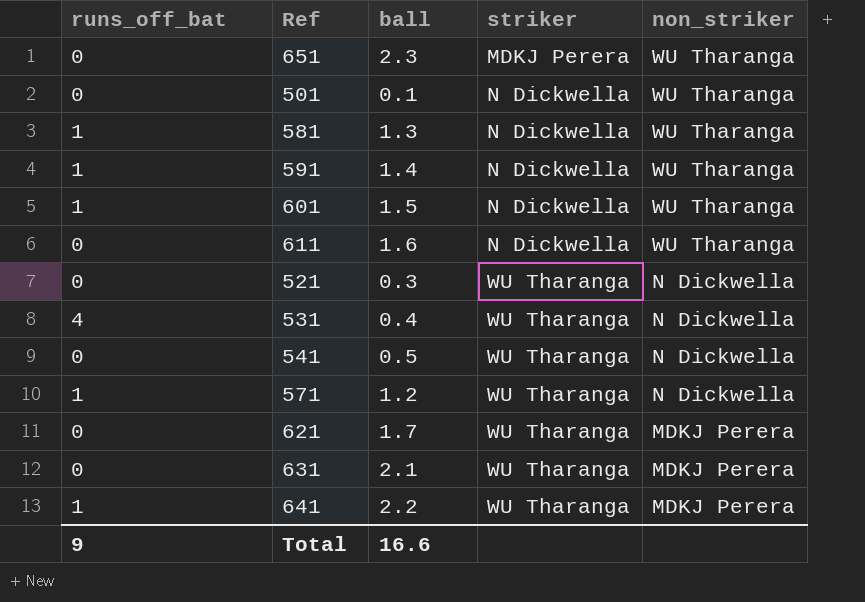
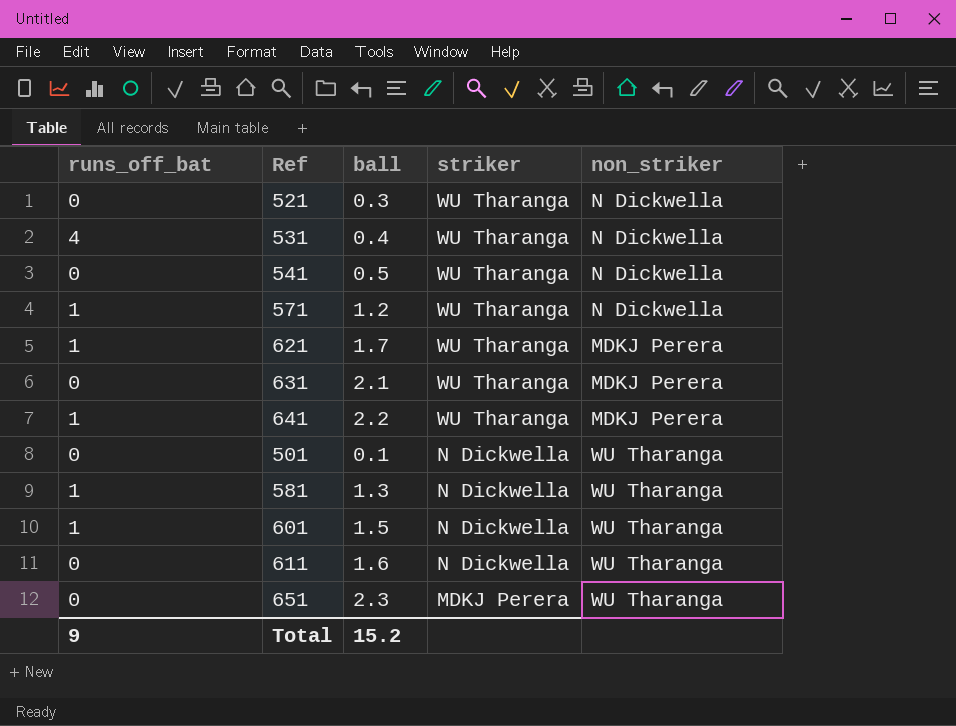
row order: striker ascending -> striker descending
row 591: 1 | 1.4 | N Dickwella | WU Tharanga -> none
621 | runs_off_bat: 0 -> 1
Total | ball: 16.6 -> 15.2

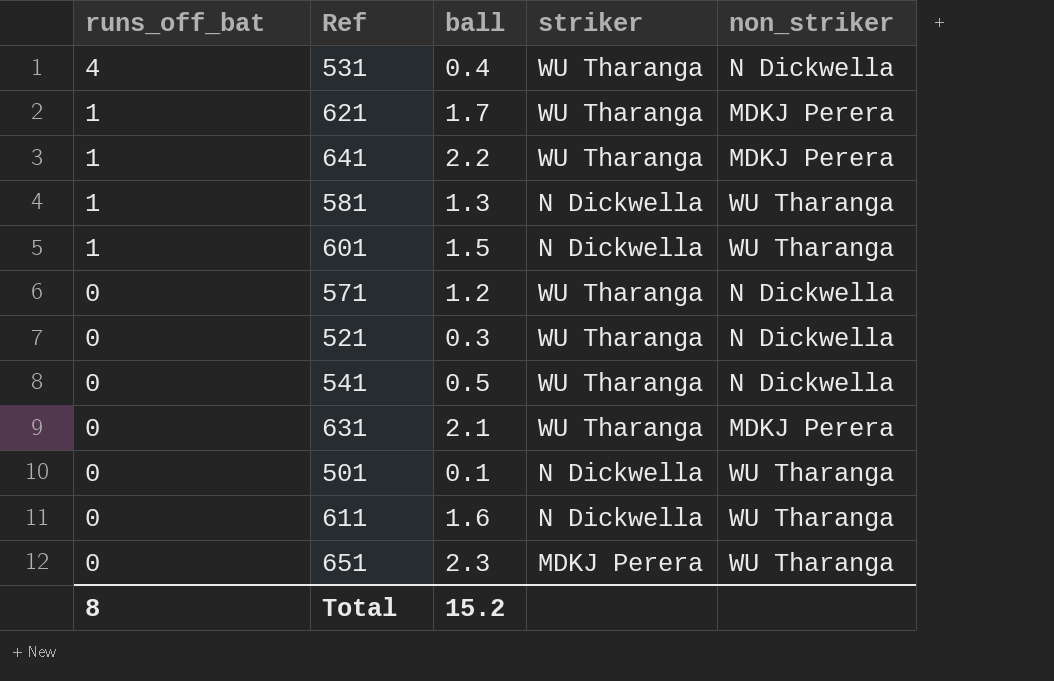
row order: striker descending -> runs_off_bat descending
571 | runs_off_bat: 1 -> 0
Total | runs_off_bat: 9 -> 8

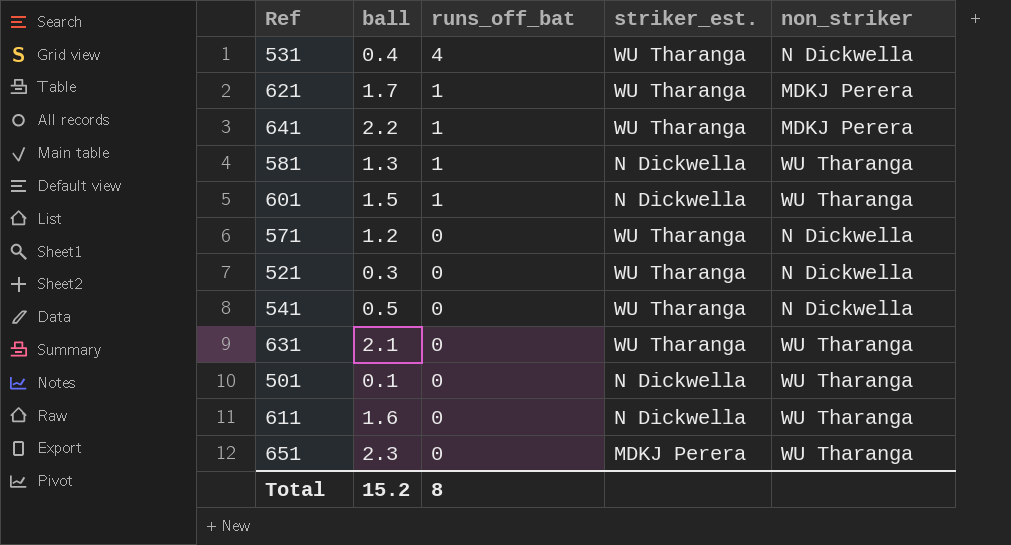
column runs_off_bat | position: 1 -> 3
column name: striker -> striker_est.
631 | non_striker: MDKJ Perera -> WU Tharanga

